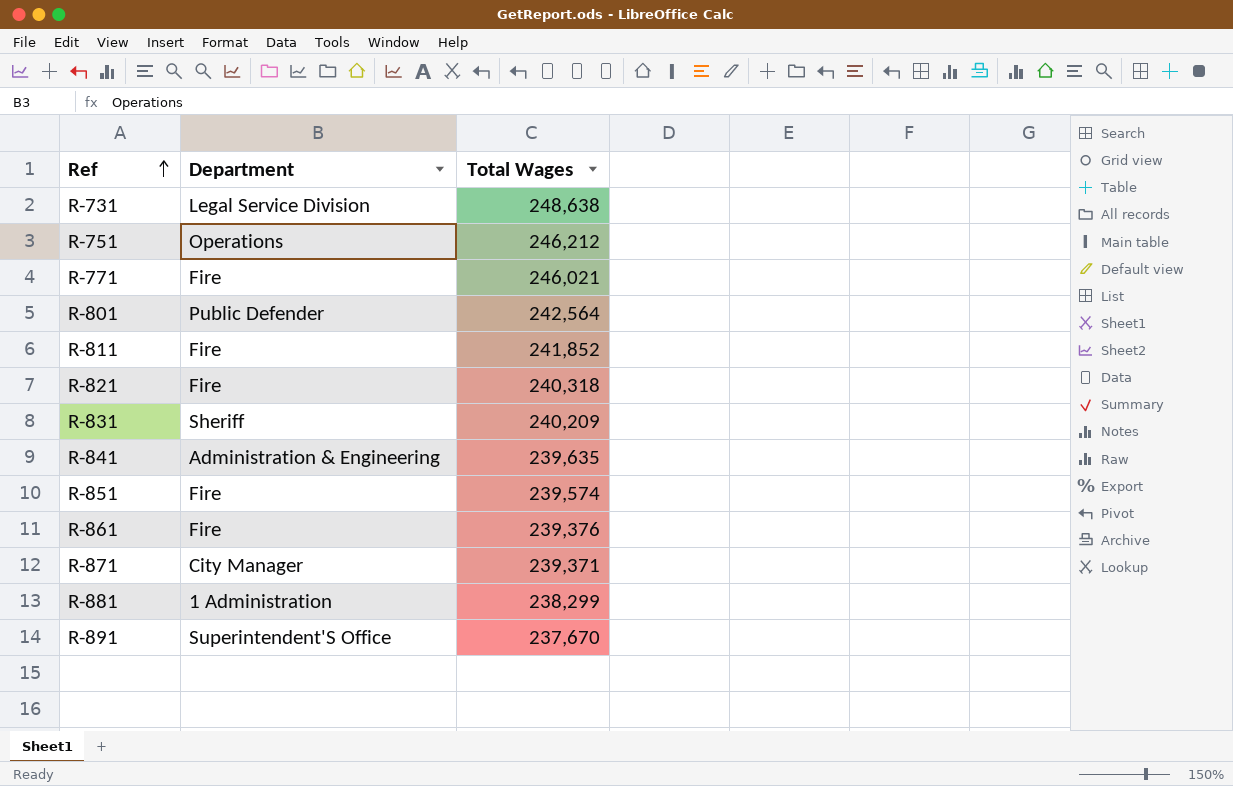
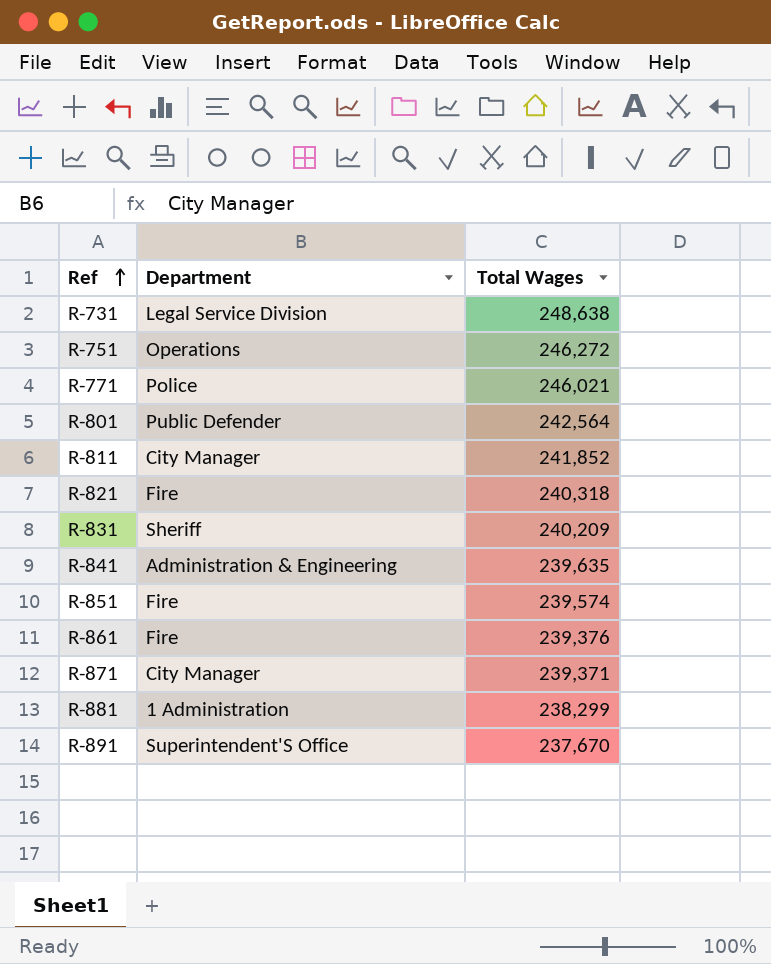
R-751 | Total Wages: 246,212 -> 246,272
R-771 | Department: Fire -> Police
R-811 | Department: Fire -> City Manager

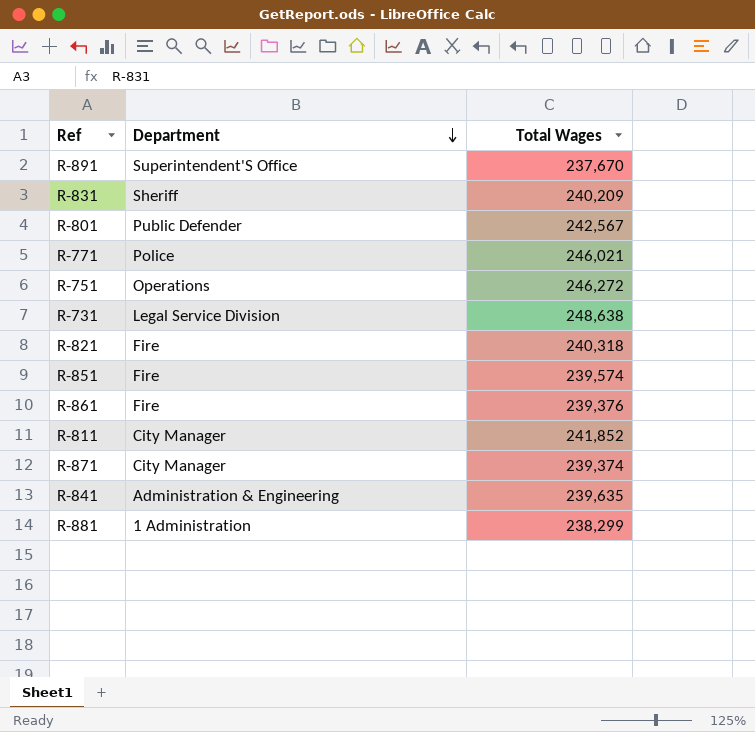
row order: Ref ascending -> Department descending
R-801 | Total Wages: 242,564 -> 242,567
R-871 | Total Wages: 239,371 -> 239,374

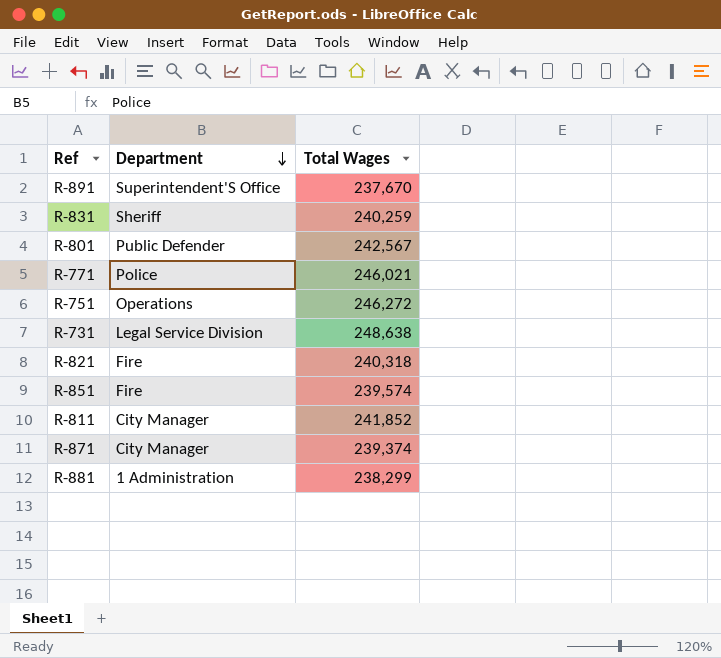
row R-861: Fire | 239,376 -> none
row R-841: Administration & Engineering | 239,635 -> none
R-831 | Total Wages: 240,209 -> 240,259

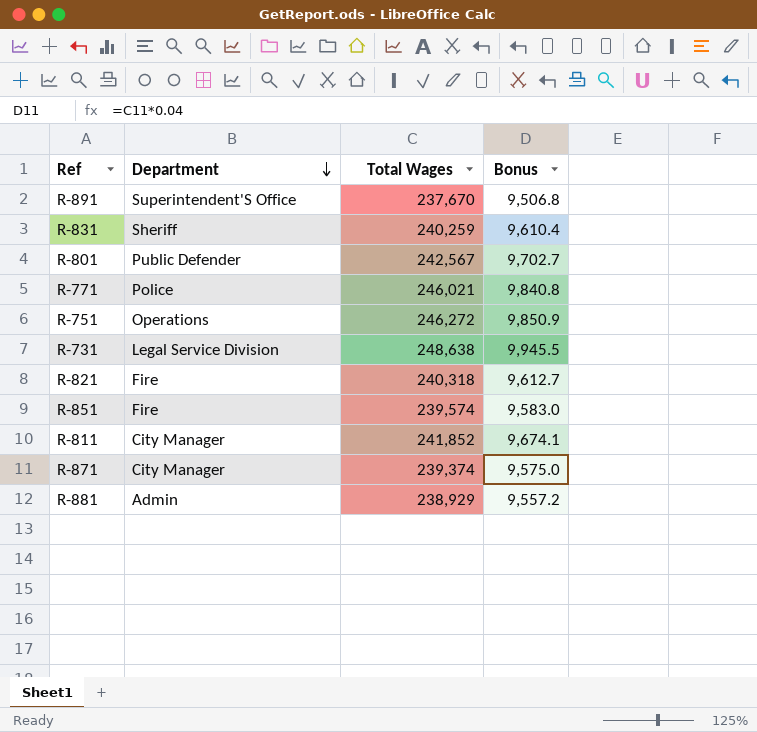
column Bonus | formula: none -> [Total Wages] * 0.04
R-881 | Department: 1 Administration -> Admin
R-881 | Total Wages: 238,299 -> 238,929

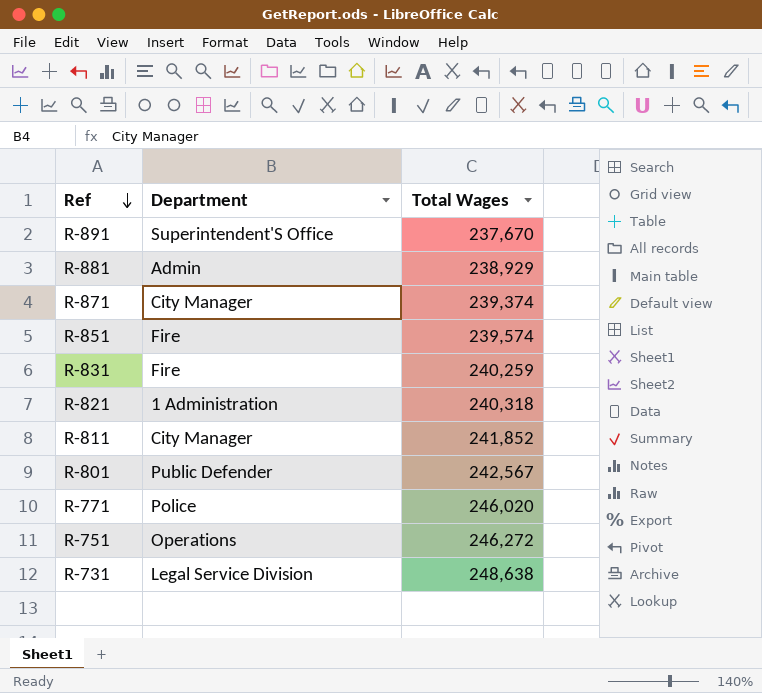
row order: Department descending -> Ref descending
column Bonus | formula: [Total Wages] * 0.04 -> none
R-831 | Department: Sheriff -> Fire
R-821 | Department: Fire -> 1 Administration
R-771 | Total Wages: 246,021 -> 246,020

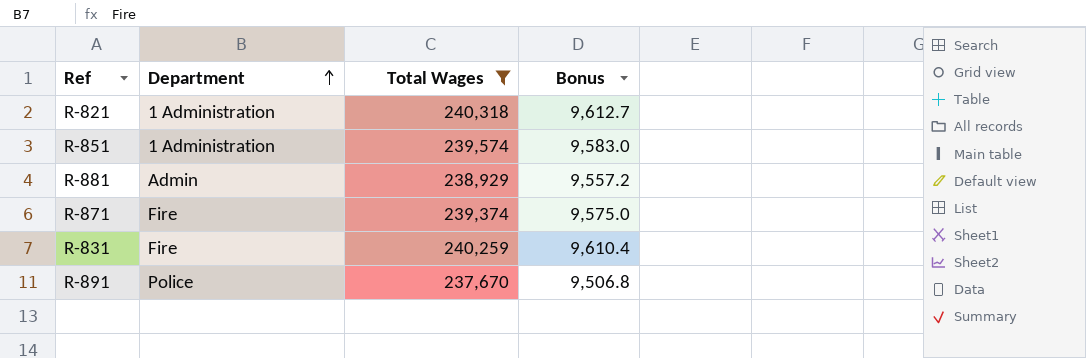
filter: none -> Total Wages <= 240,318
row order: Ref descending -> Department ascending
column Bonus | formula: none -> [Total Wages] * 0.04
R-851 | Department: Fire -> 1 Administration
R-871 | Department: City Manager -> Fire
R-891 | Department: Superintendent'S Office -> Police

